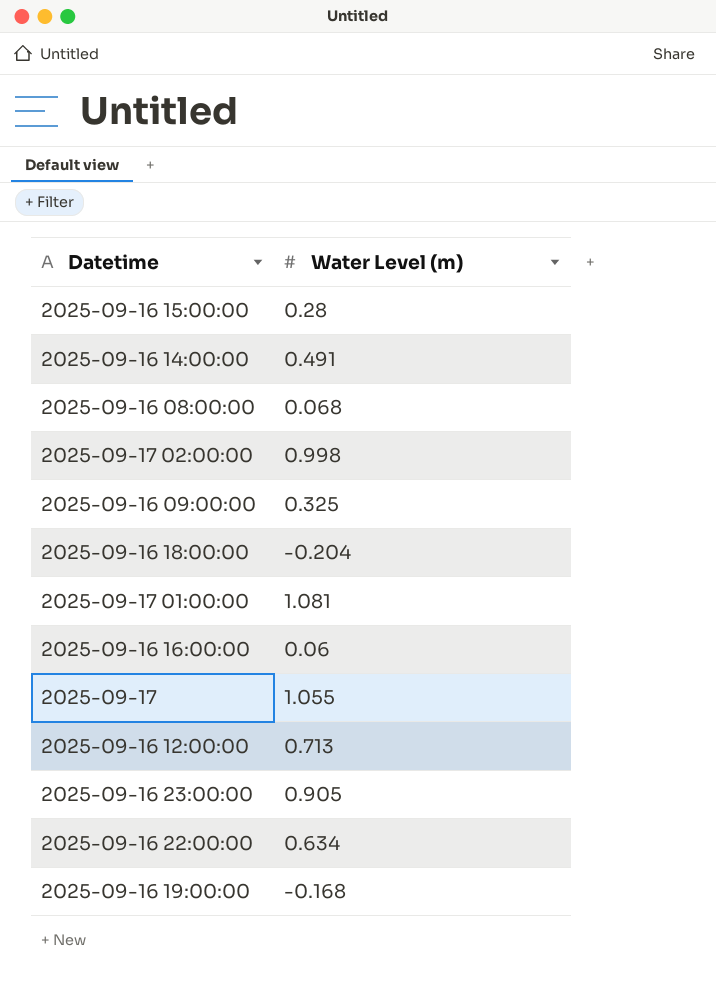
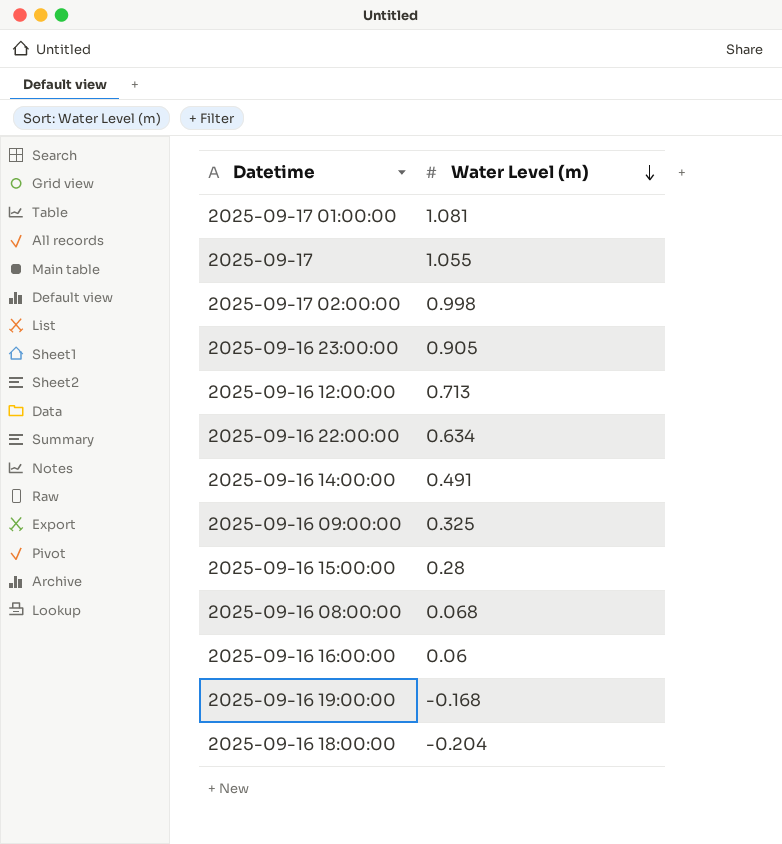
row order: none -> Water Level (m) descending

